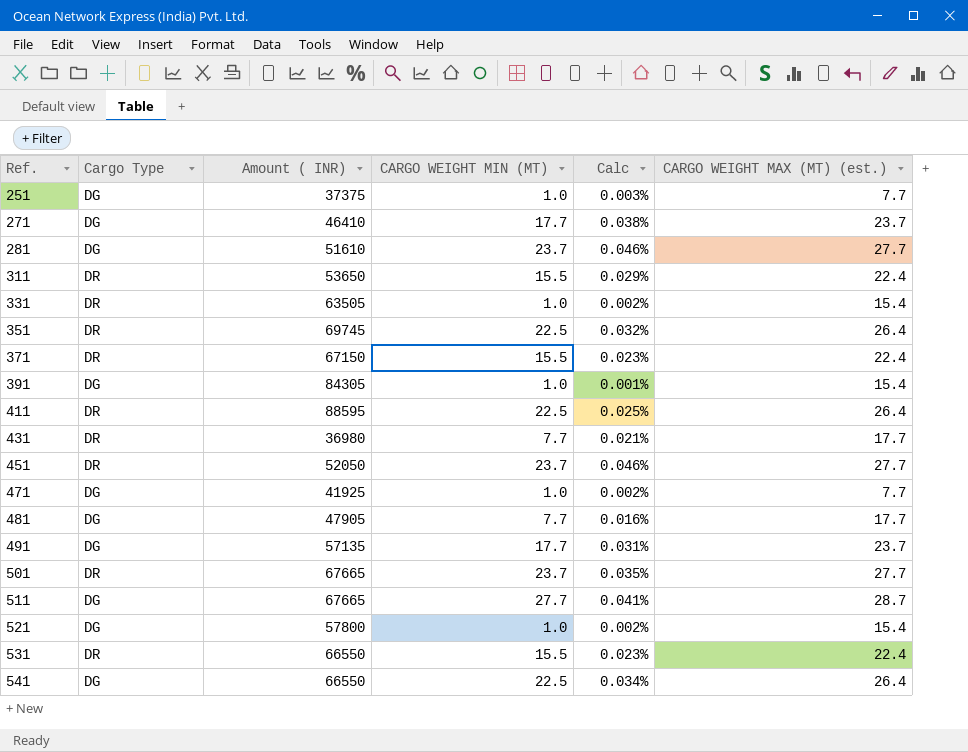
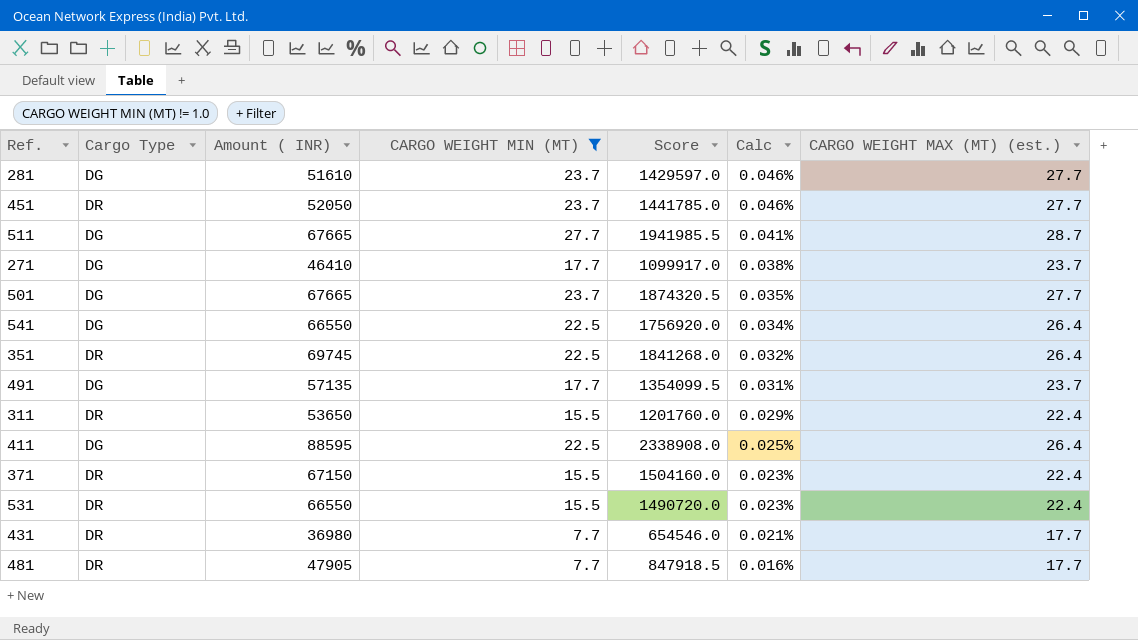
filter: none -> CARGO WEIGHT MIN (MT) != 1.0
row order: Ref. ascending -> Calc descending
column Score | formula: none -> [Amount ( INR)] * [CARGO WEIGHT MAX (MT) (est.)]
501 | Cargo Type: DR -> DG
411 | Cargo Type: DR -> DG
481 | Cargo Type: DG -> DR

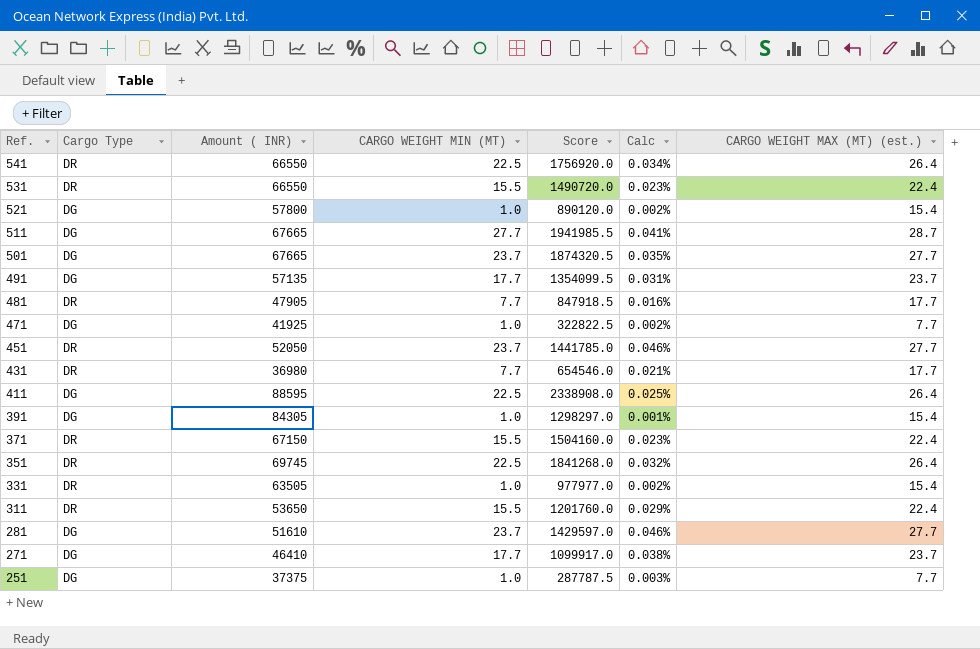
filter: CARGO WEIGHT MIN (MT) != 1.0 -> none
row order: Calc descending -> Ref. descending
541 | Cargo Type: DG -> DR

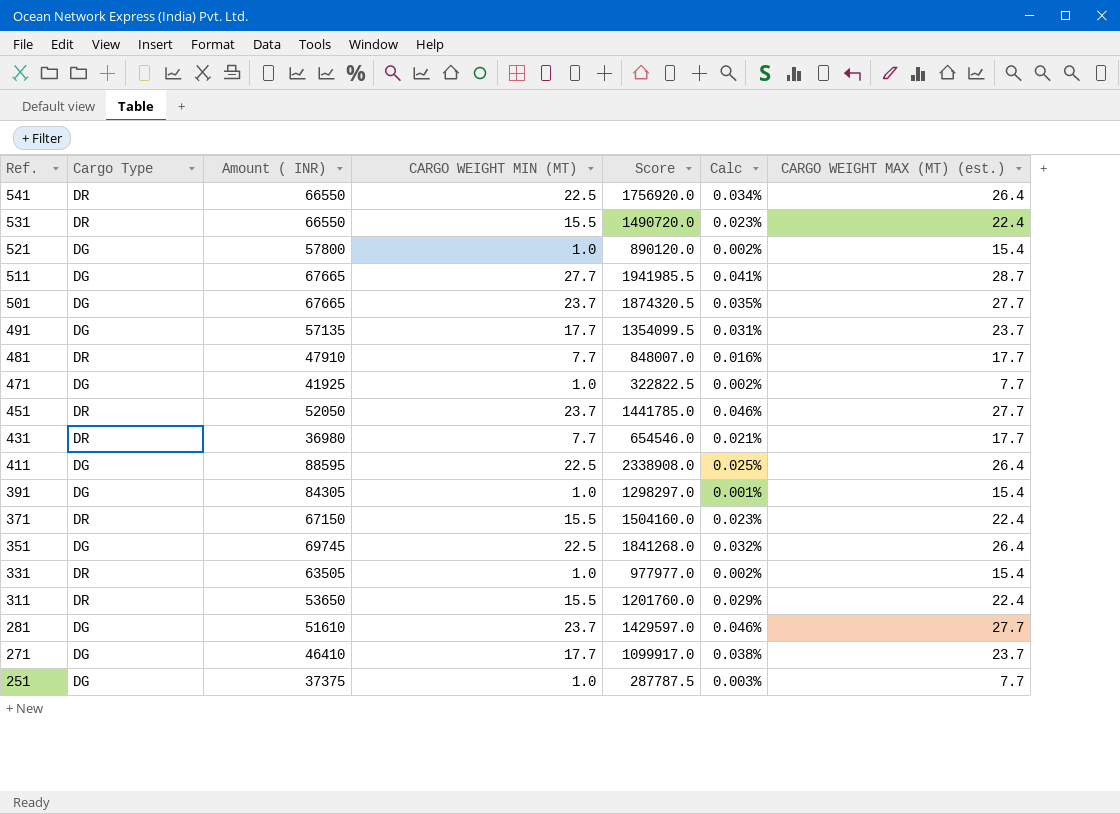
481 | Amount ( INR): 47905 -> 47910
481 | Score: 847918.5 -> 848007.0
351 | Cargo Type: DR -> DG

